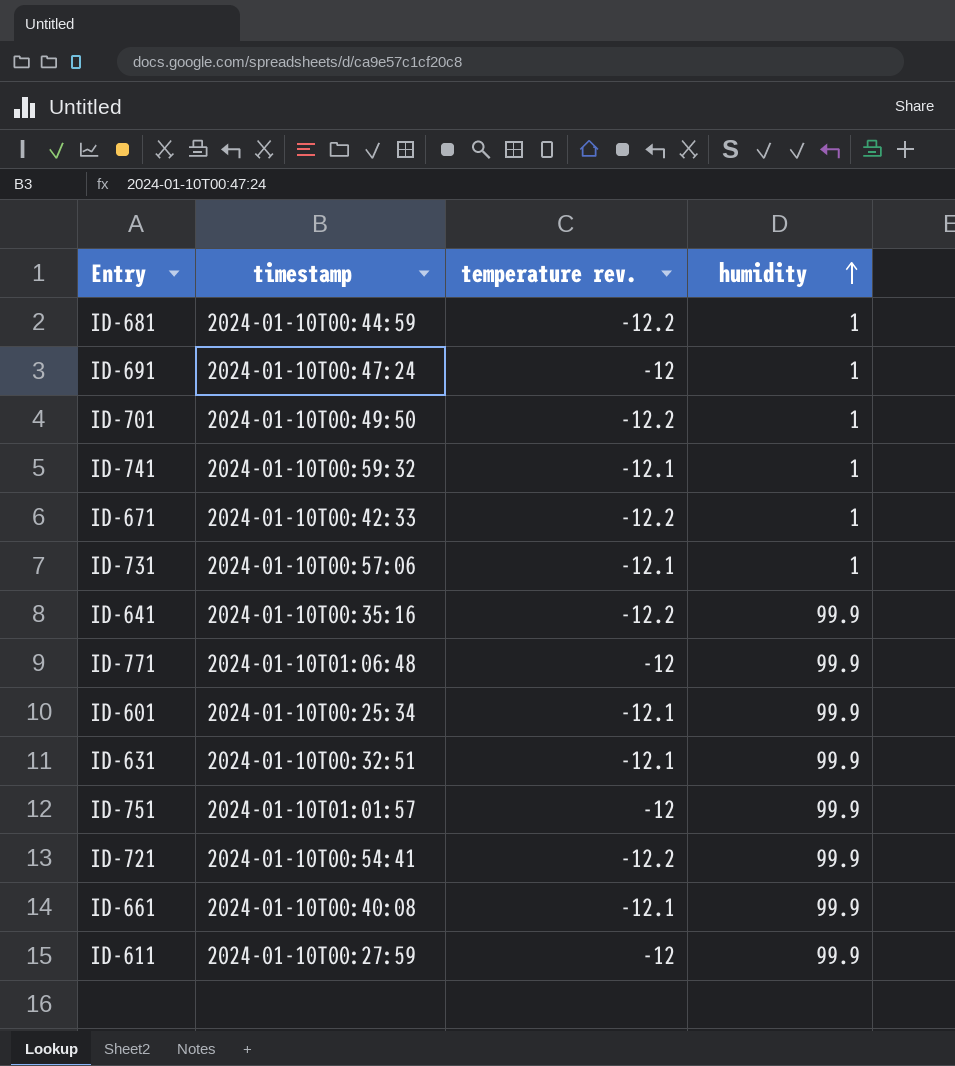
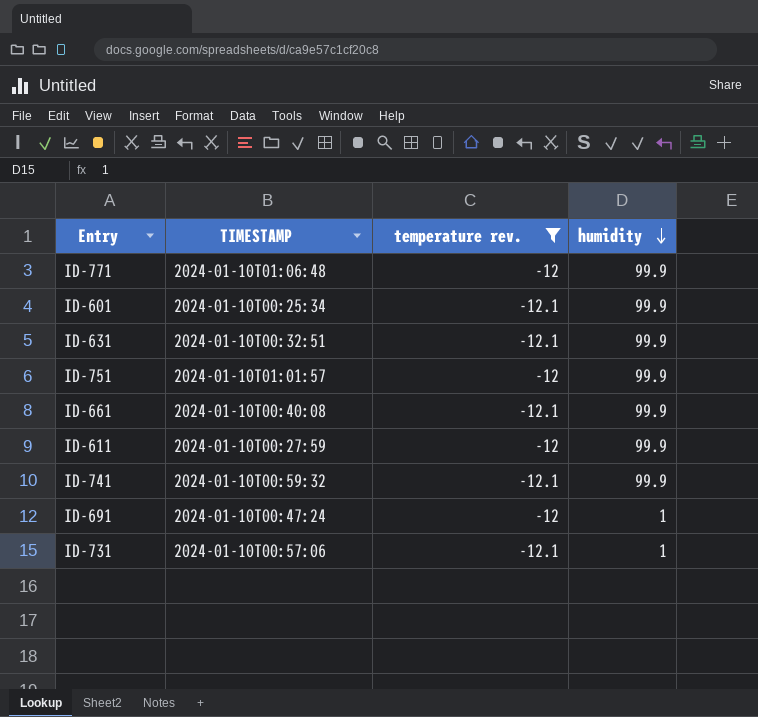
filter: none -> temperature rev. != -12.2
row order: humidity ascending -> humidity descending
column name: timestamp -> TIMESTAMP
ID-741 | humidity: 1 -> 99.9

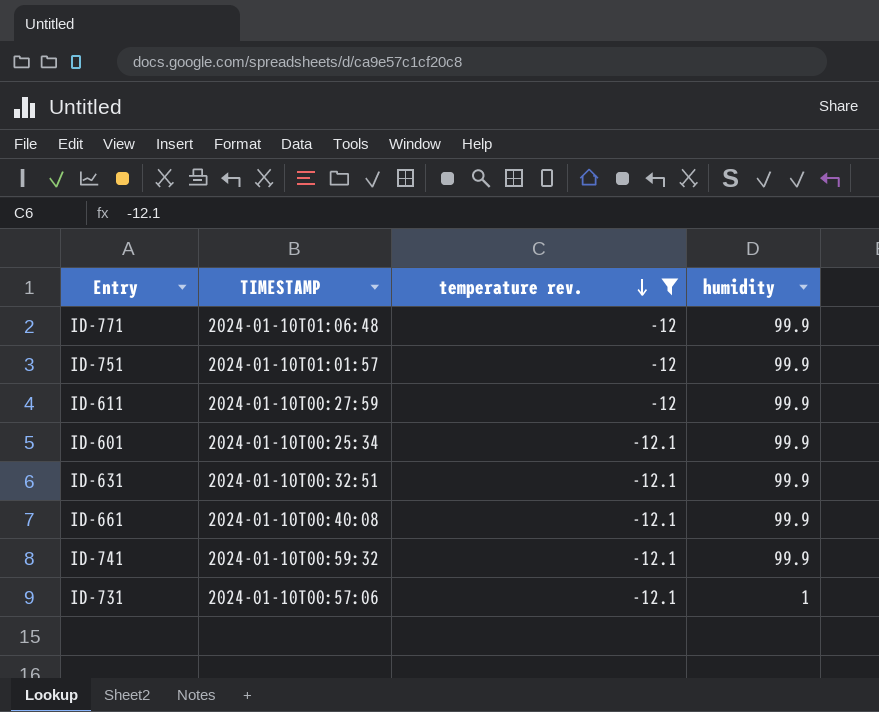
row order: humidity descending -> temperature rev. descending
row ID-691: 2024-01-10T00:47:24 | -12 | 1 -> none

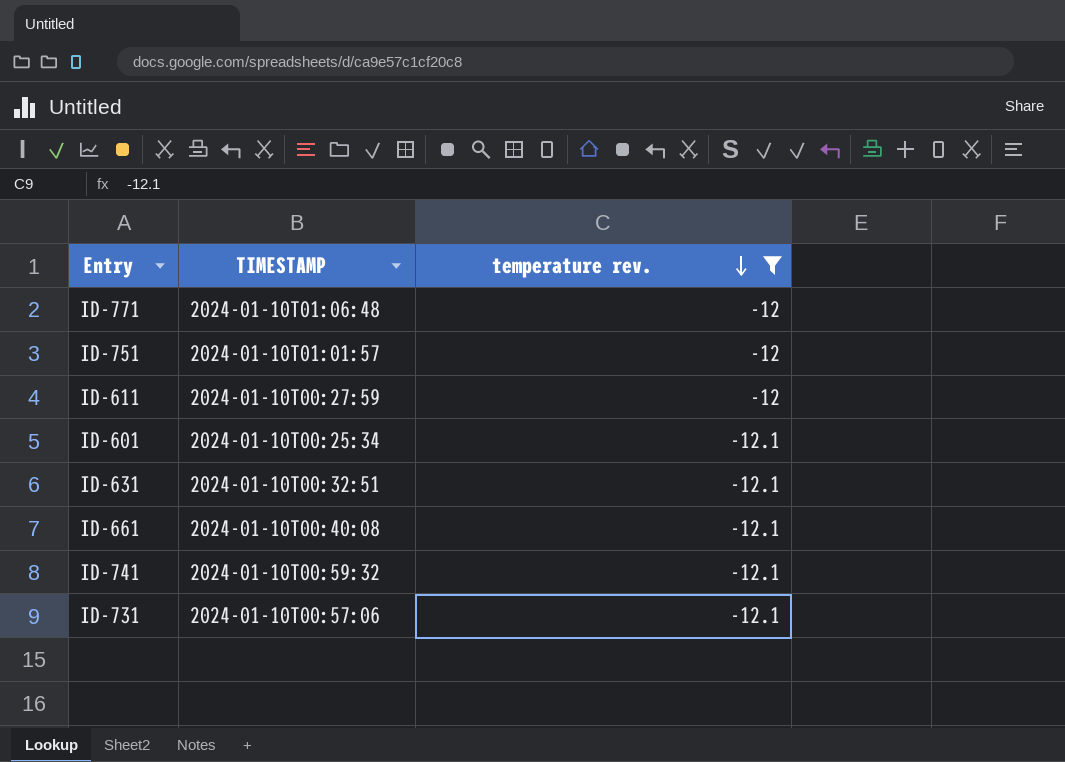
column humidity | position: 4 -> none

